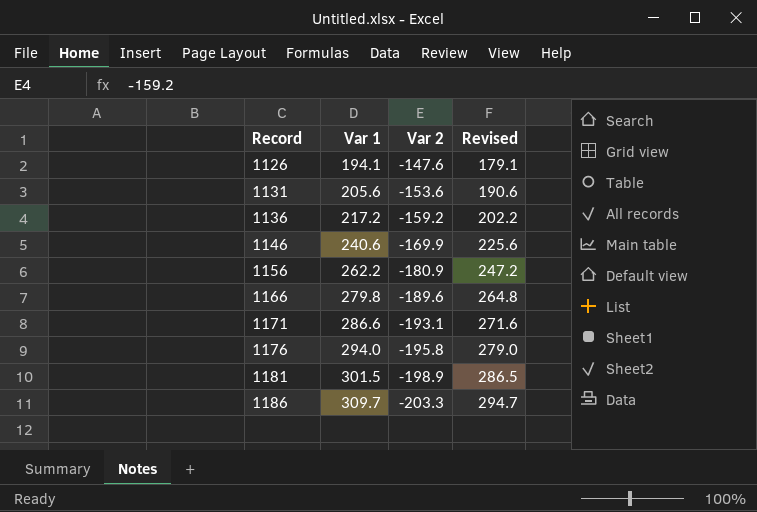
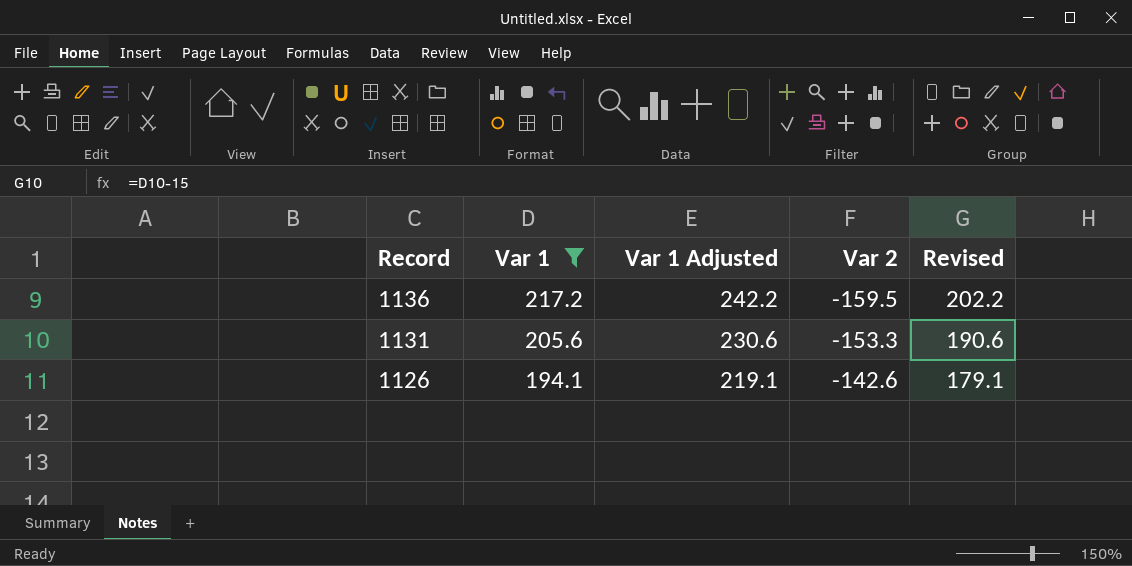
filter: none -> Var 1 <= 217.2
row order: Record ascending -> Record descending
column Var 1 Adjusted | formula: none -> [Var 1] + 25
1136 | Var 2: -159.2 -> -159.5
1131 | Var 2: -153.6 -> -153.3
1126 | Var 2: -147.6 -> -142.6

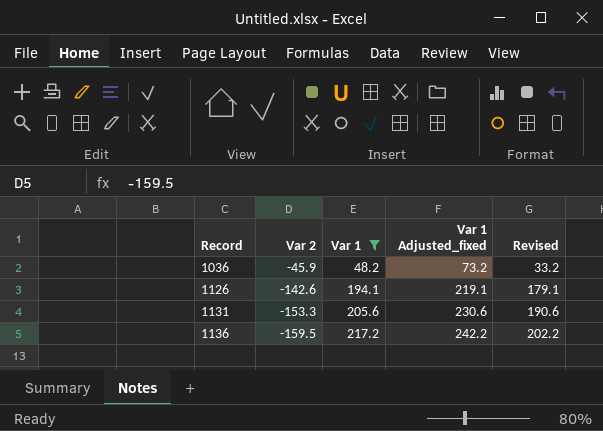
row order: Record descending -> Record ascending
column Var 2 | position: 4 -> 2
column name: Var 1 Adjusted -> Var 1 Adjusted_fixed
row 1036: none -> -45.9 | 48.2 | 73.2 | 33.2

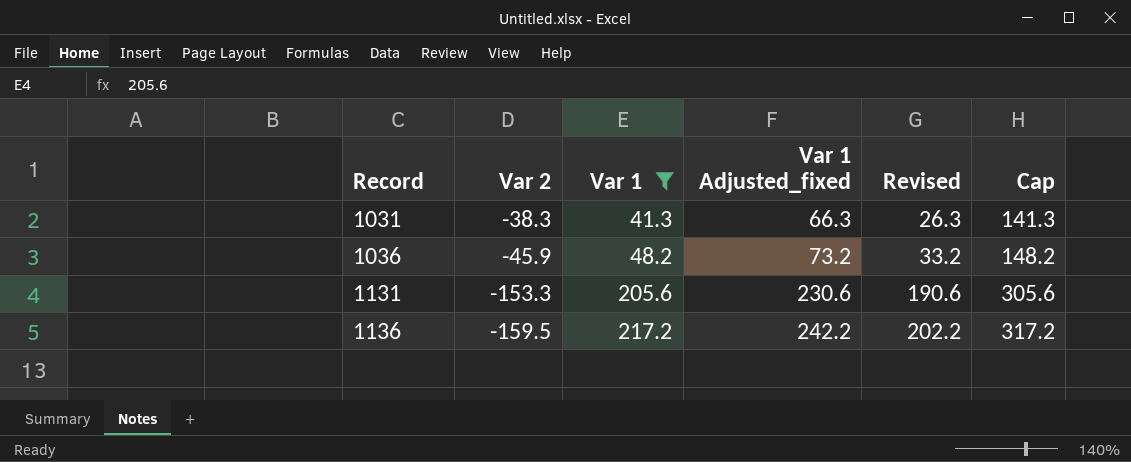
column Cap | formula: none -> [Var 1] + 100
row 1126: -142.6 | 194.1 | 219.1 | 179.1 -> none
row 1031: none -> -38.3 | 41.3 | 66.3 | 26.3 | 141.3

